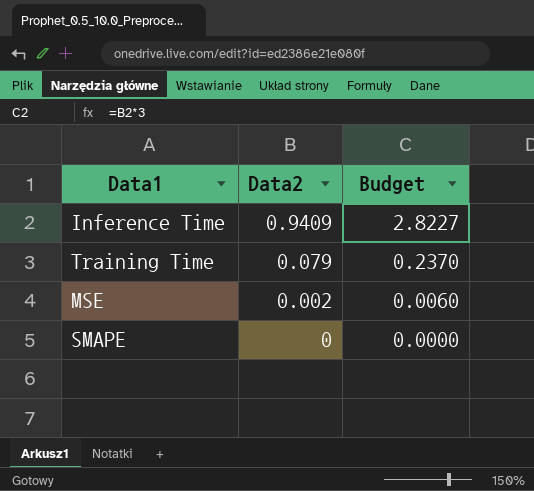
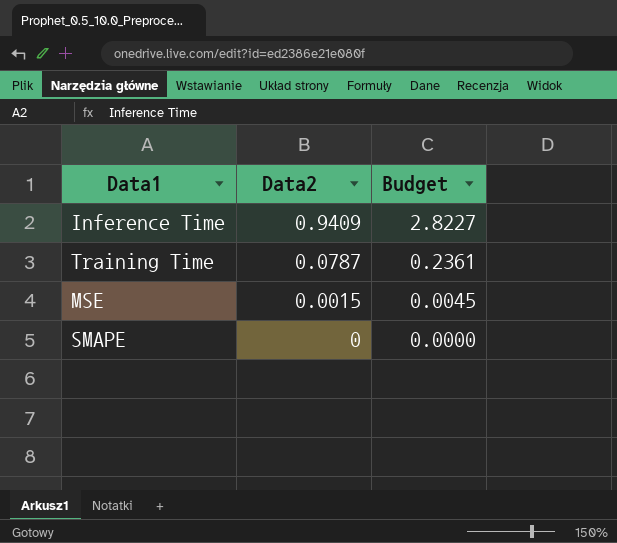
Training Time | Data2: 0.079 -> 0.0787
Training Time | Budget: 0.2370 -> 0.2361
MSE | Data2: 0.002 -> 0.0015
MSE | Budget: 0.0060 -> 0.0045

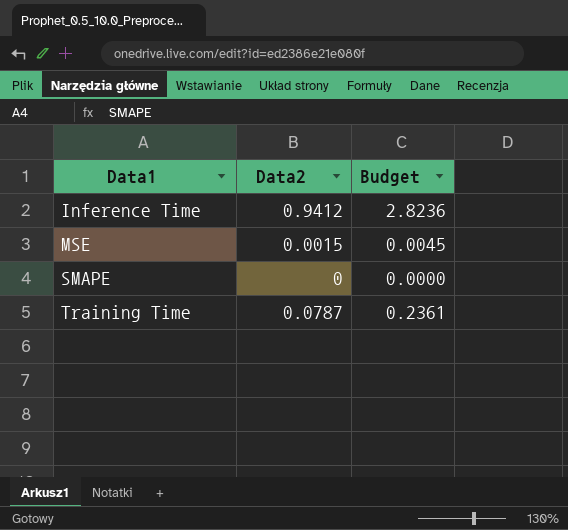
row order: Data2 descending -> Data1 ascending
Inference Time | Data2: 0.9409 -> 0.9412
Inference Time | Budget: 2.8227 -> 2.8236

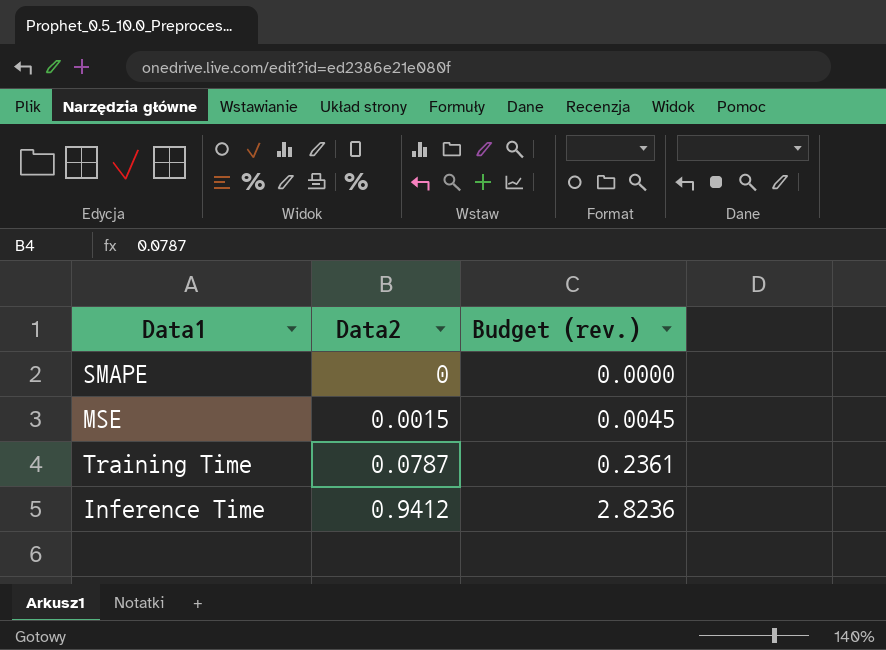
row order: Data1 ascending -> Data2 ascending
column name: Budget -> Budget (rev.)

